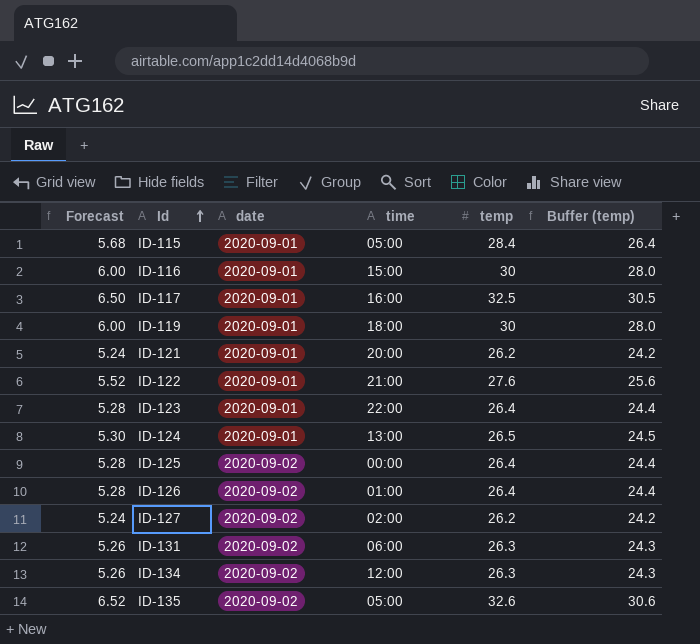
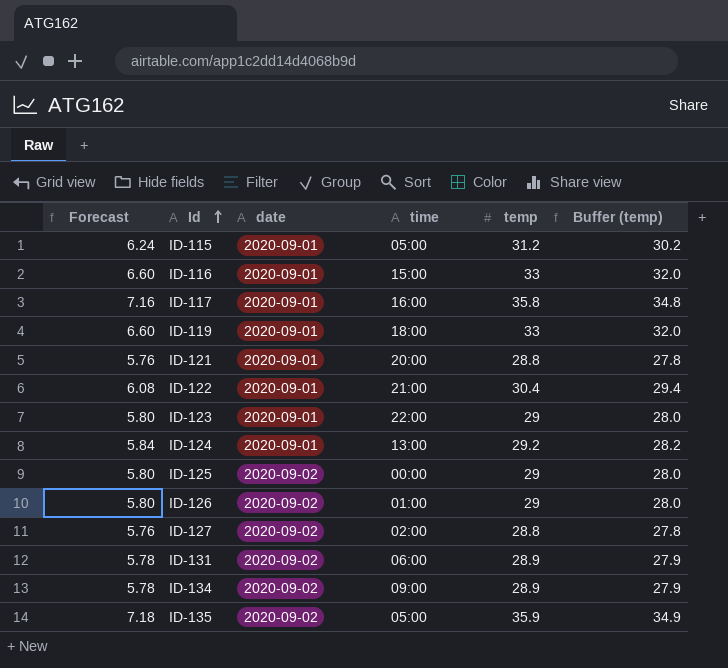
column Buffer (temp) | formula: [temp] - 2 -> [temp] - 1
ID-115 | Forecast: 5.68 -> 6.24
ID-115 | temp: 28.4 -> 31.2
ID-116 | Forecast: 6.00 -> 6.60
ID-116 | temp: 30 -> 33
ID-117 | Forecast: 6.50 -> 7.16
ID-117 | temp: 32.5 -> 35.8
ID-119 | Forecast: 6.00 -> 6.60
ID-119 | temp: 30 -> 33
ID-121 | Forecast: 5.24 -> 5.76
ID-121 | temp: 26.2 -> 28.8
ID-122 | Forecast: 5.52 -> 6.08
ID-122 | temp: 27.6 -> 30.4
ID-123 | Forecast: 5.28 -> 5.80
ID-123 | temp: 26.4 -> 29
ID-124 | Forecast: 5.30 -> 5.84
ID-124 | temp: 26.5 -> 29.2
ID-125 | Forecast: 5.28 -> 5.80
ID-125 | temp: 26.4 -> 29
ID-126 | Forecast: 5.28 -> 5.80
ID-126 | temp: 26.4 -> 29
ID-127 | Forecast: 5.24 -> 5.76
ID-127 | temp: 26.2 -> 28.8
ID-131 | Forecast: 5.26 -> 5.78
ID-131 | temp: 26.3 -> 28.9
ID-134 | Forecast: 5.26 -> 5.78
ID-134 | time: 12:00 -> 09:00
ID-134 | temp: 26.3 -> 28.9
ID-135 | Forecast: 6.52 -> 7.18
ID-135 | temp: 32.6 -> 35.9

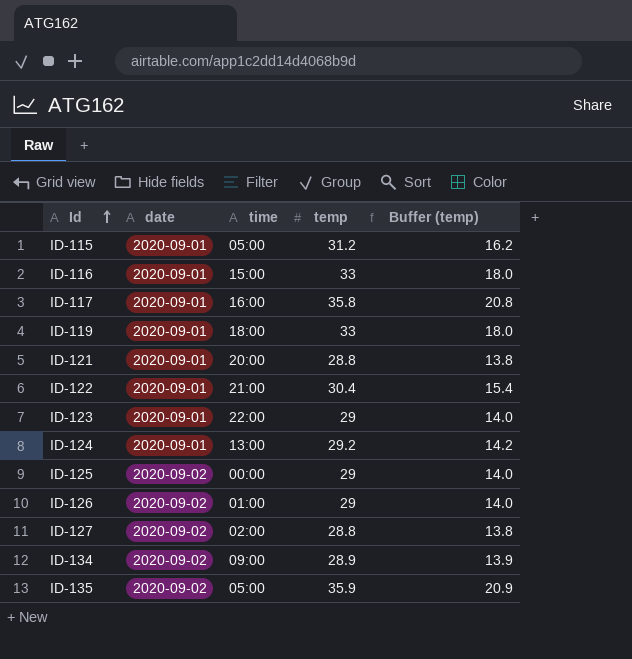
column Forecast | formula: [temp] * 0.2 -> none
column Buffer (temp) | formula: [temp] - 1 -> [temp] - 15
row ID-131: 5.78 | 2020-09-02 | 06:00 | 28.9 | 27.9 -> none

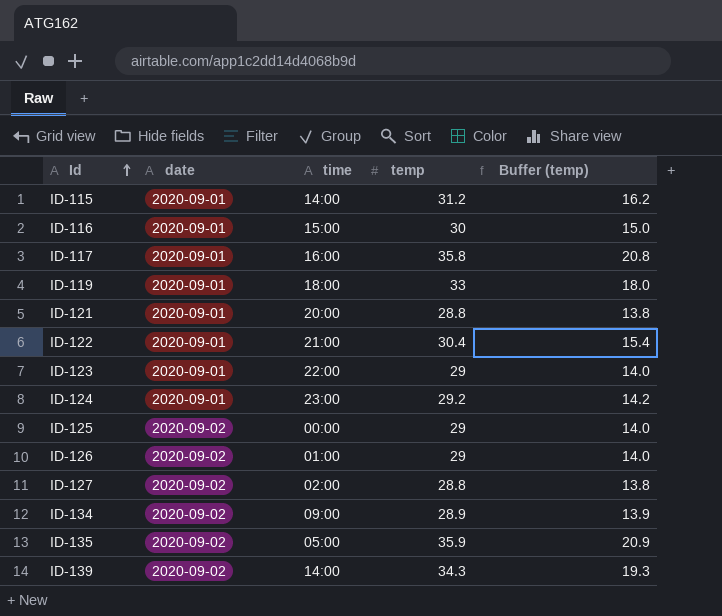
ID-115 | time: 05:00 -> 14:00
ID-116 | temp: 33 -> 30
ID-116 | Buffer (temp): 18.0 -> 15.0
ID-124 | time: 13:00 -> 23:00
row ID-139: none -> 2020-09-02 | 14:00 | 34.3 | 19.3

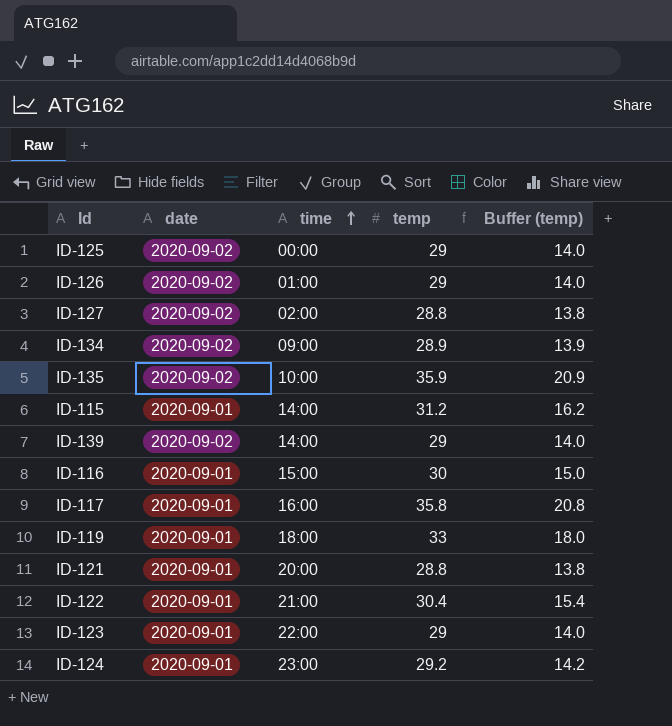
row order: Id ascending -> time ascending
ID-135 | time: 05:00 -> 10:00
ID-139 | temp: 34.3 -> 29
ID-139 | Buffer (temp): 19.3 -> 14.0

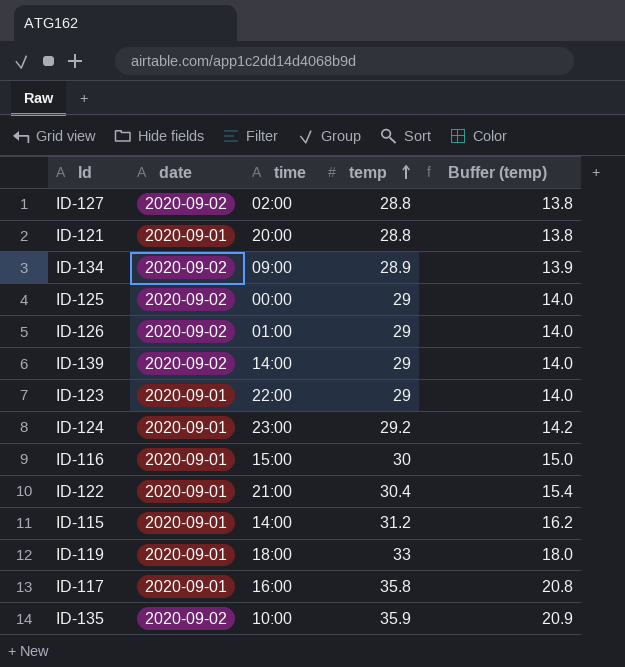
row order: time ascending -> temp ascending

